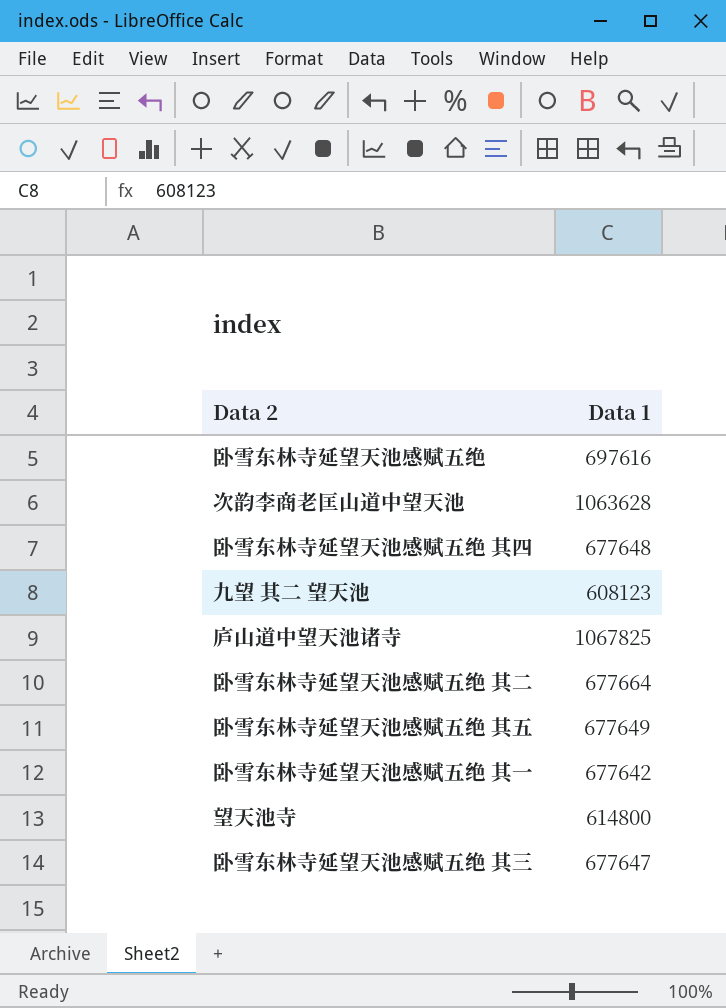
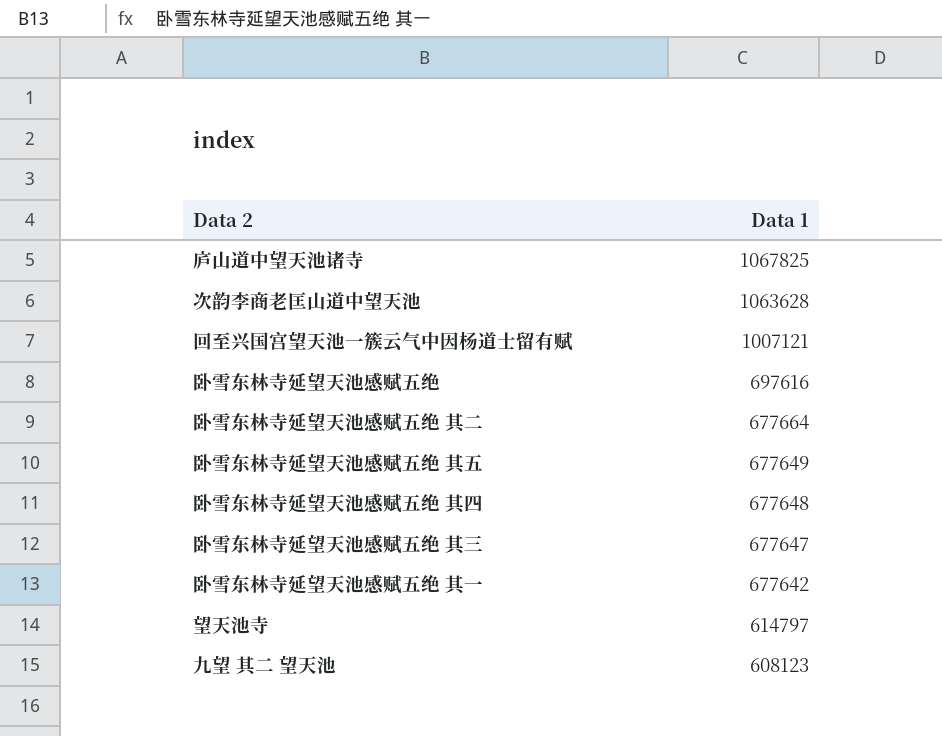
row order: none -> Data 1 descending
row 回至兴国宫望天池一簇云气中因杨道士留有赋: none -> 1007121
望天池寺 | Data 1: 614800 -> 614797

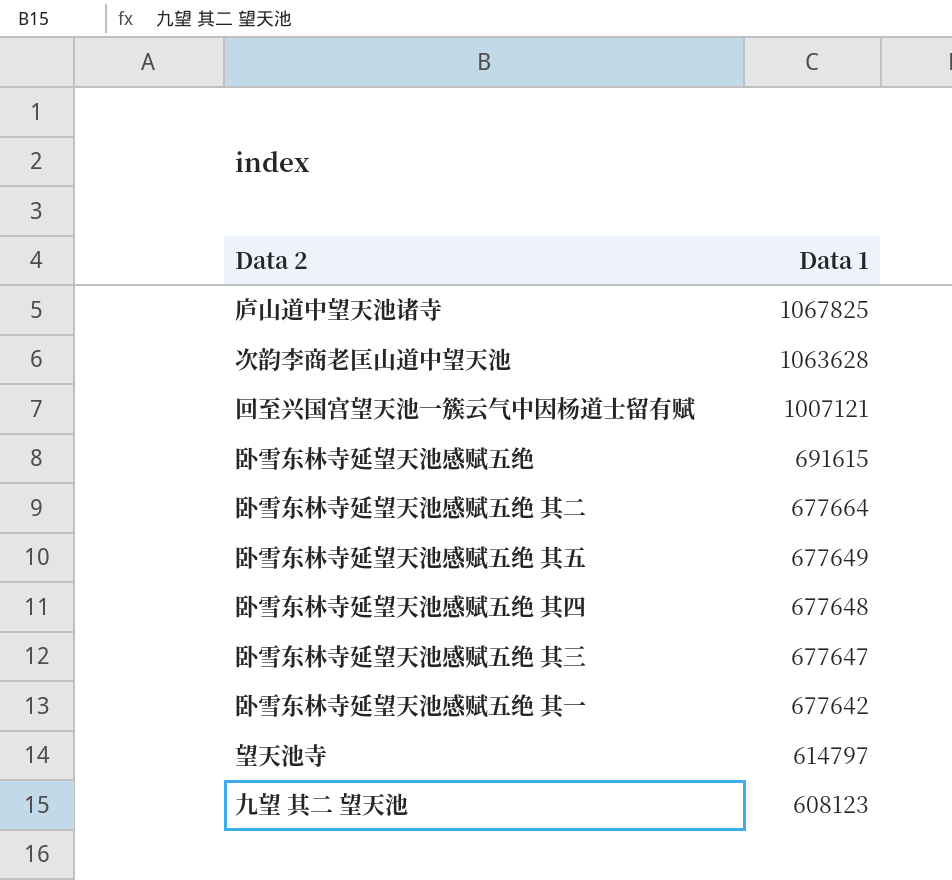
卧雪东林寺延望天池感赋五绝 | Data 1: 697616 -> 691615

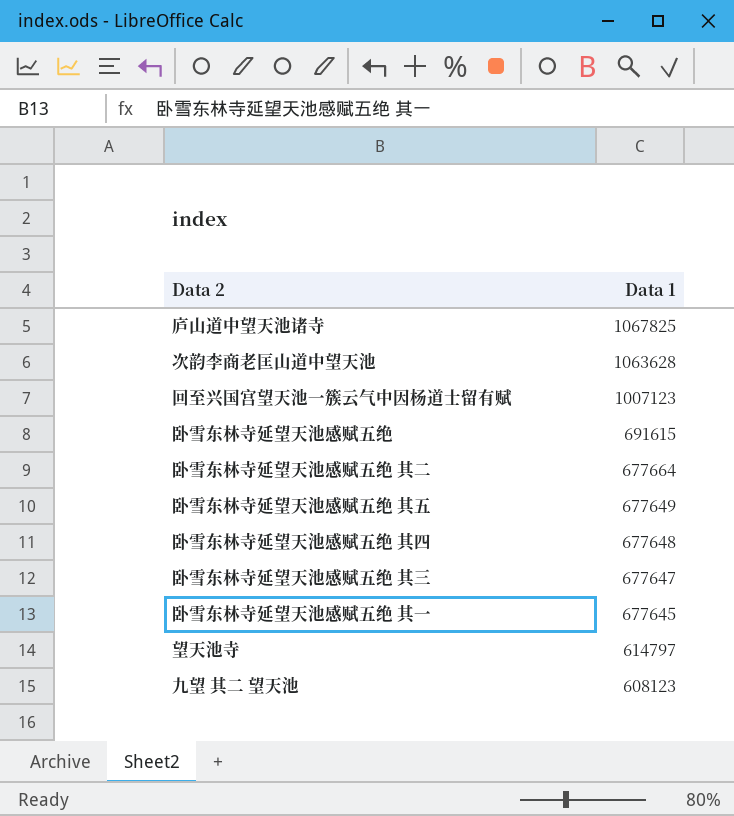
回至兴国宫望天池一簇云气中因杨道士留有赋 | Data 1: 1007121 -> 1007123
卧雪东林寺延望天池感赋五绝 其一 | Data 1: 677642 -> 677645

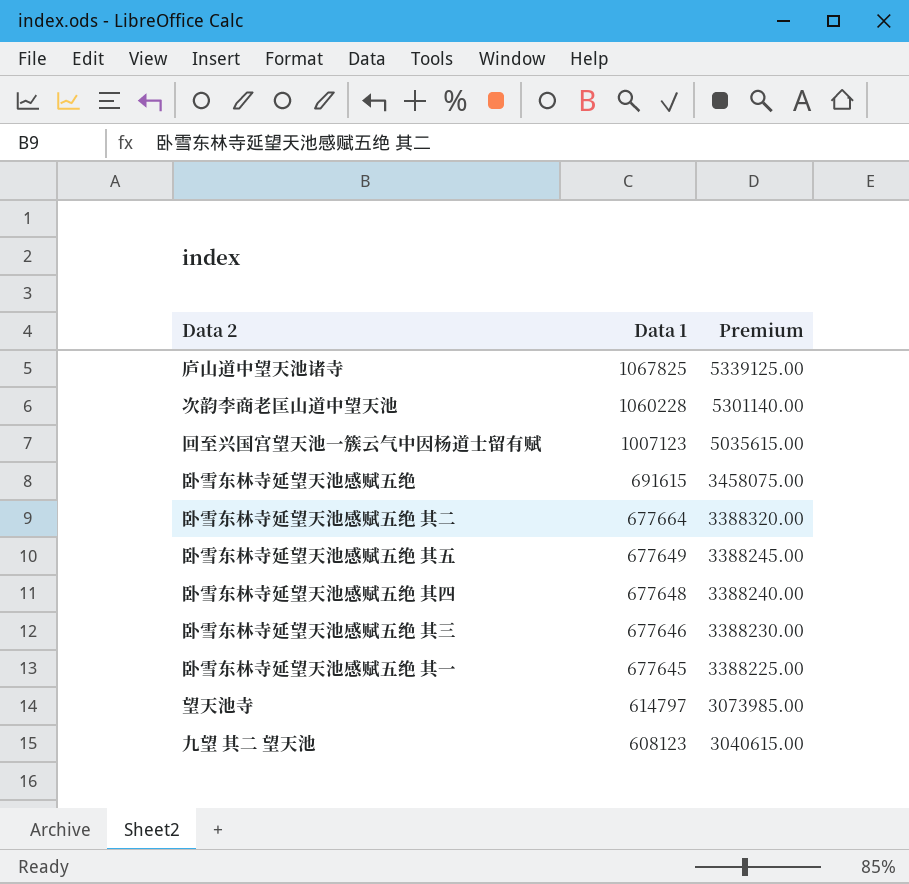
column Premium | formula: none -> [Data 1] * 5
次韵李商老匡山道中望天池 | Data 1: 1063628 -> 1060228
卧雪东林寺延望天池感赋五绝 其三 | Data 1: 677647 -> 677646

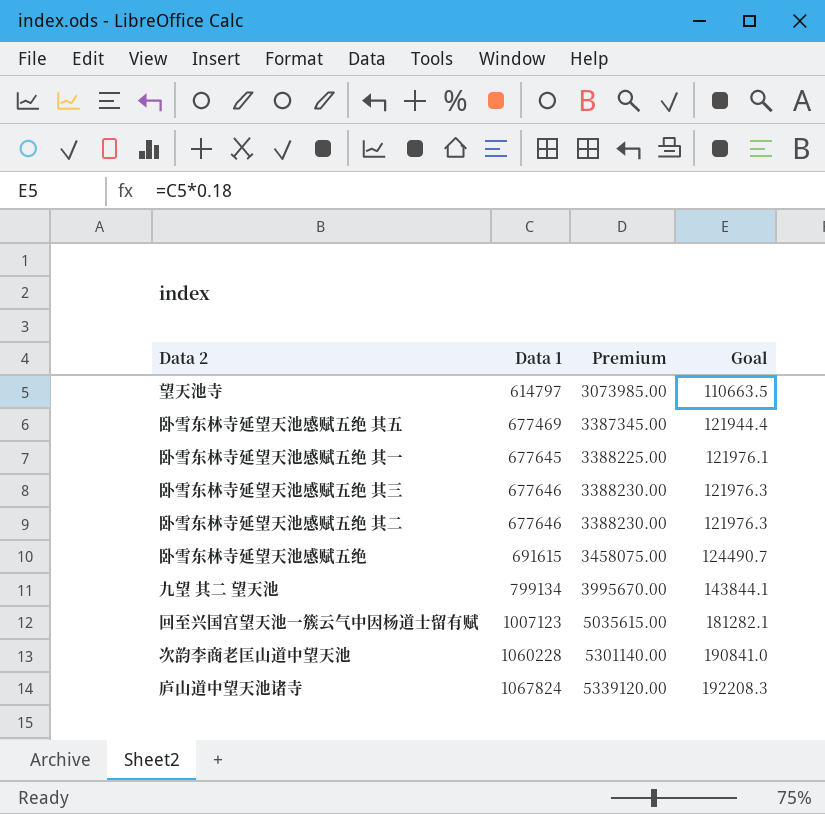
row order: Data 1 descending -> Data 1 ascending
column Goal | formula: none -> [Data 1] * 0.18
row 卧雪东林寺延望天池感赋五绝 其四: 677648 | 3388240.00 -> none
卧雪东林寺延望天池感赋五绝 其五 | Data 1: 677649 -> 677469
卧雪东林寺延望天池感赋五绝 其五 | Premium: 3388245.00 -> 3387345.00
卧雪东林寺延望天池感赋五绝 其二 | Data 1: 677664 -> 677646
卧雪东林寺延望天池感赋五绝 其二 | Premium: 3388320.00 -> 3388230.00
九望 其二 望天池 | Data 1: 608123 -> 799134
九望 其二 望天池 | Premium: 3040615.00 -> 3995670.00
庐山道中望天池诸寺 | Data 1: 1067825 -> 1067824
庐山道中望天池诸寺 | Premium: 5339125.00 -> 5339120.00

